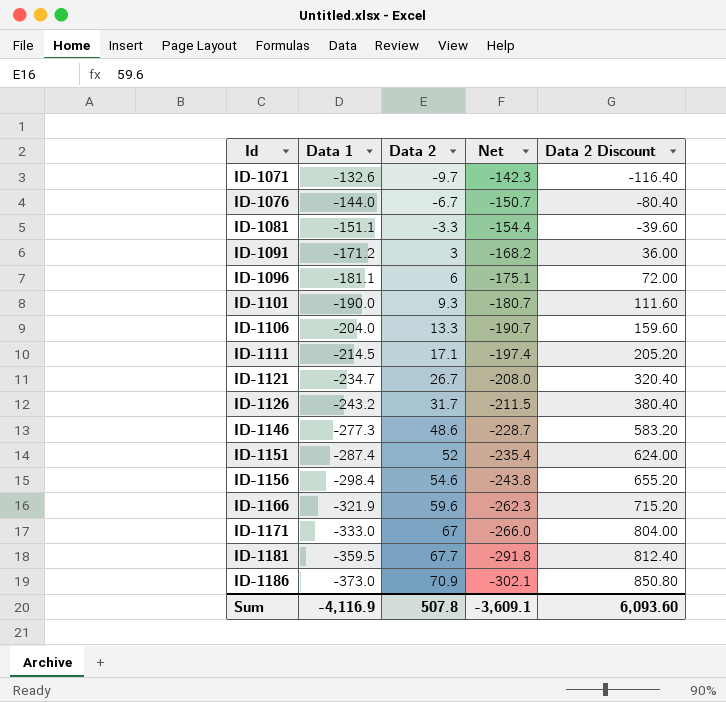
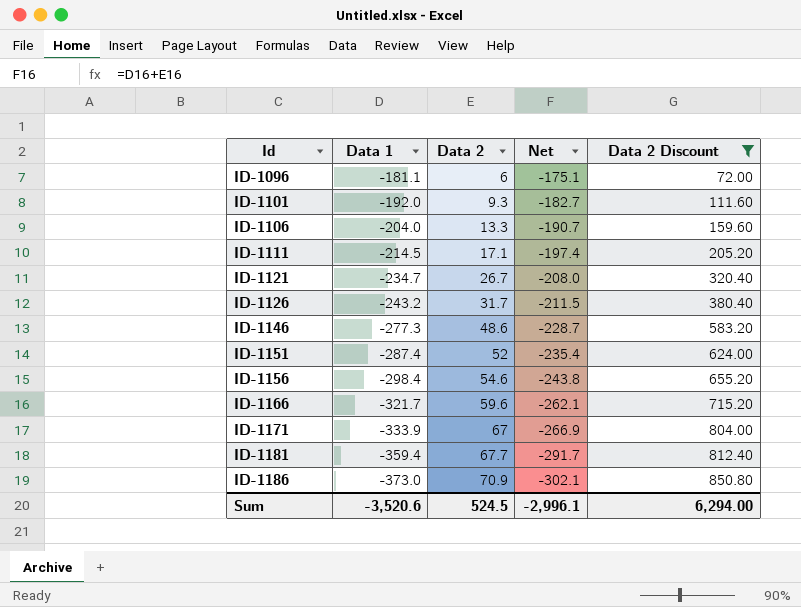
filter: none -> Data 2 Discount >= 72.00
ID-1101 | Data 1: -190.0 -> -192.0
ID-1101 | Net: -180.7 -> -182.7
ID-1166 | Data 1: -321.9 -> -321.7
ID-1166 | Net: -262.3 -> -262.1
ID-1171 | Data 1: -333.0 -> -333.9
ID-1171 | Net: -266.0 -> -266.9
ID-1181 | Data 1: -359.5 -> -359.4
ID-1181 | Net: -291.8 -> -291.7
Sum | Data 1: -4,116.9 -> -3,520.6
Sum | Data 2: 507.8 -> 524.5
Sum | Net: -3,609.1 -> -2,996.1
Sum | Data 2 Discount: 6,093.60 -> 6,294.00

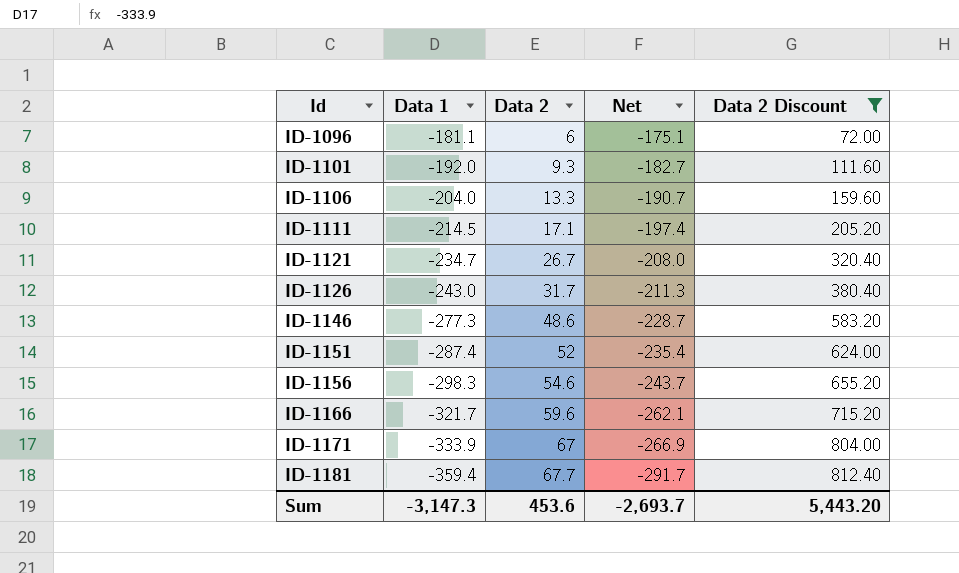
row ID-1186: -373.0 | 70.9 | -302.1 | 850.80 -> none
ID-1126 | Data 1: -243.2 -> -243.0
ID-1126 | Net: -211.5 -> -211.3
ID-1156 | Data 1: -298.4 -> -298.3
ID-1156 | Net: -243.8 -> -243.7
Sum | Data 1: -3,520.6 -> -3,147.3
Sum | Data 2: 524.5 -> 453.6
Sum | Net: -2,996.1 -> -2,693.7
Sum | Data 2 Discount: 6,294.00 -> 5,443.20

